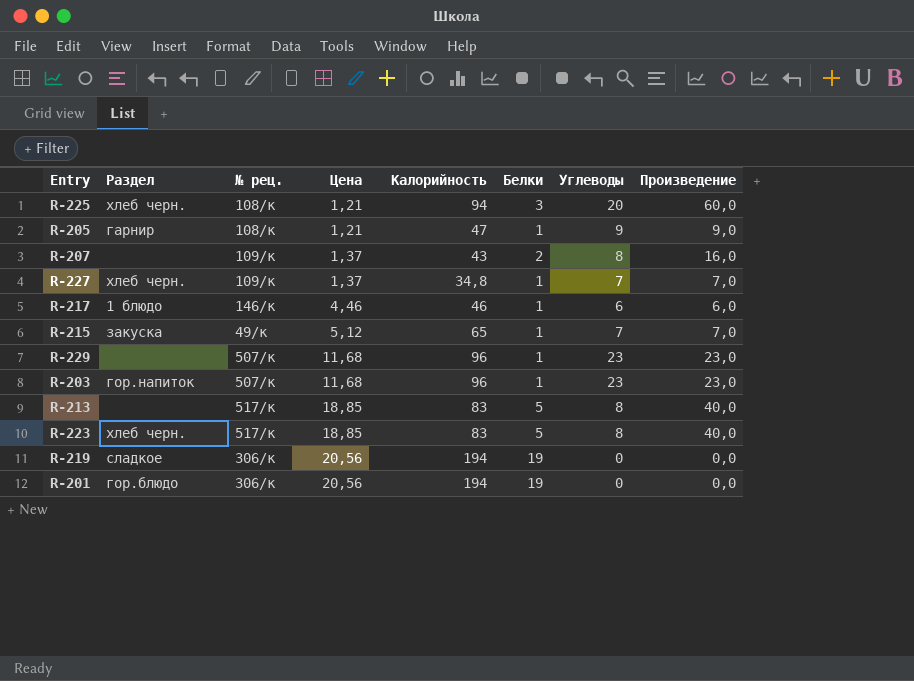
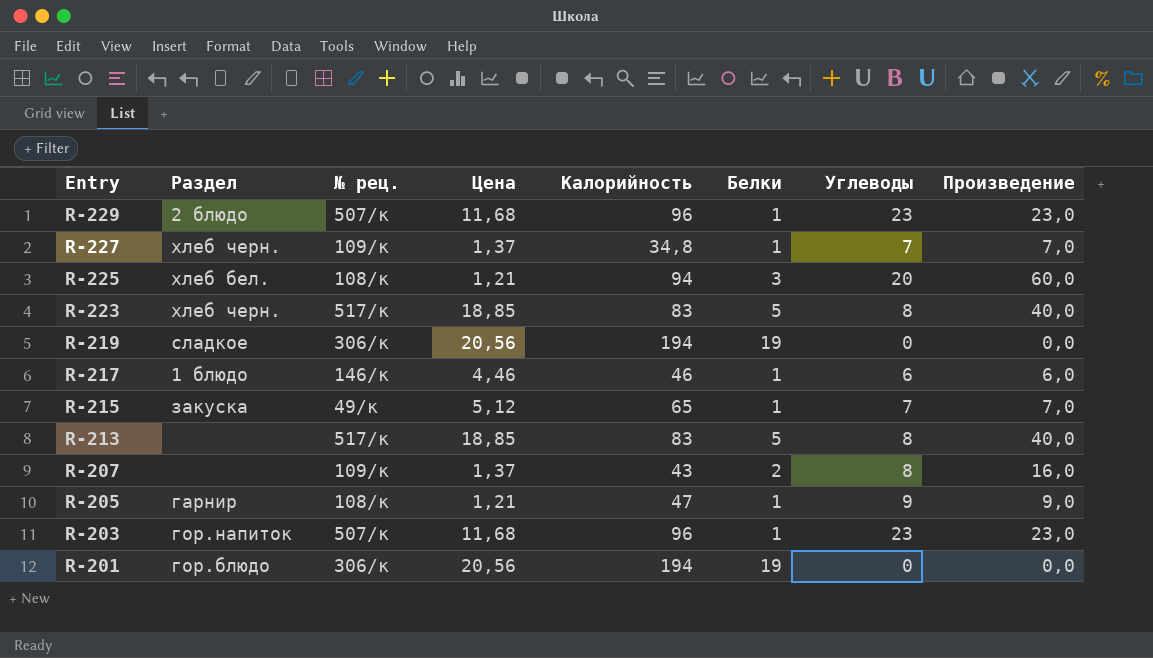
row order: Цена ascending -> Entry descending
R-229 | Раздел: none -> 2 блюдо
R-225 | Раздел: хлеб черн. -> хлеб бел.

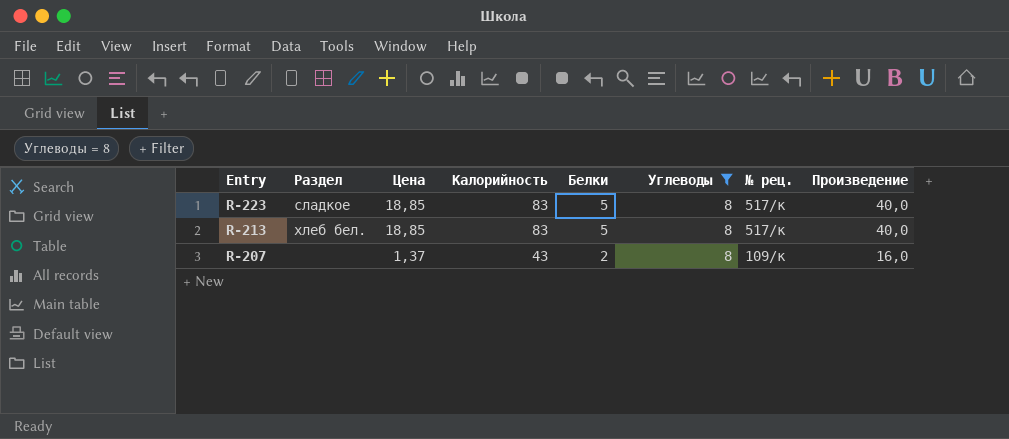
filter: none -> Углеводы = 8
column № рец. | position: 3 -> 7
R-223 | Раздел: хлеб черн. -> сладкое
R-213 | Раздел: none -> хлеб бел.

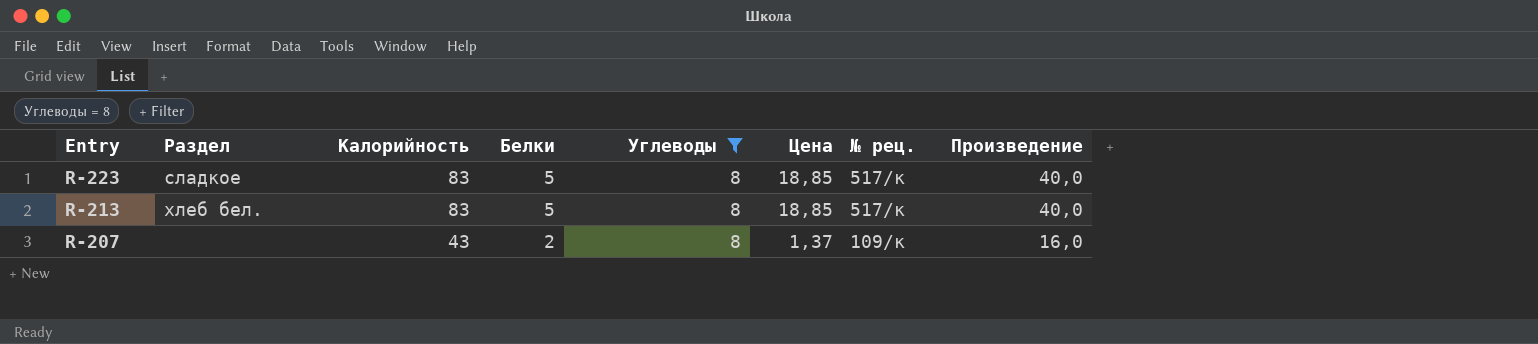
column Цена | position: 3 -> 6

